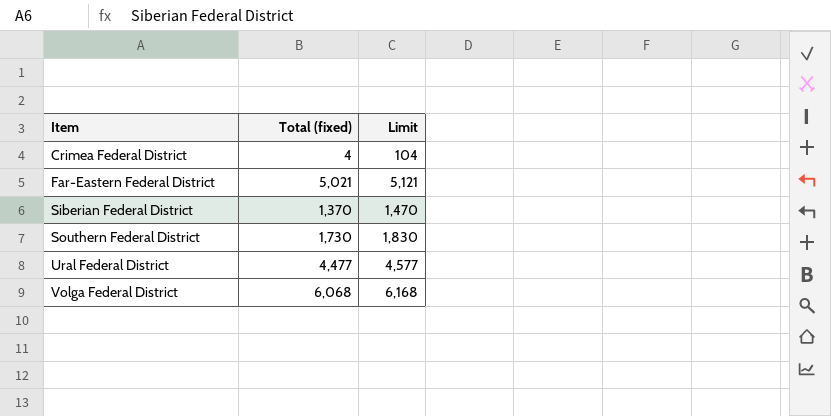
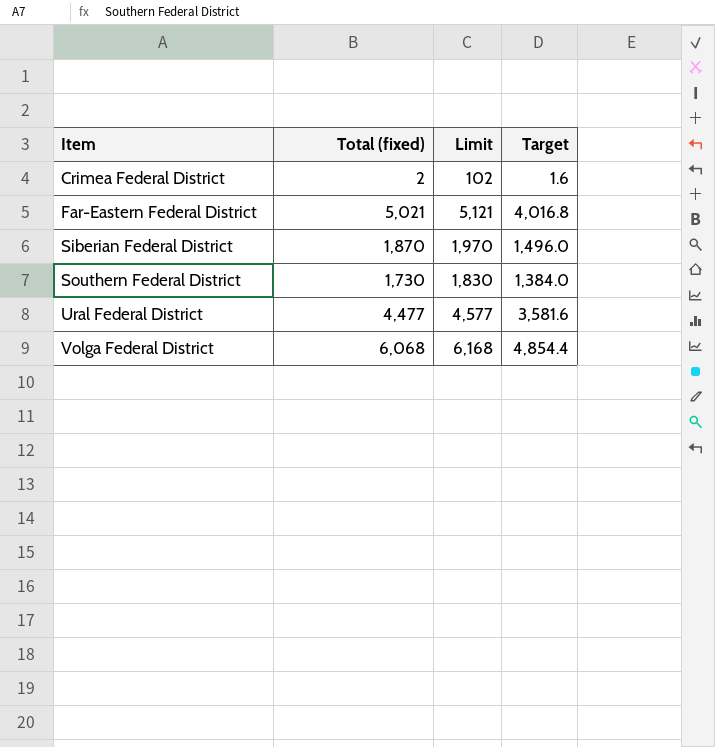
column Target | formula: none -> [Total (fixed)] * 0.8
Crimea Federal District | Total (fixed): 4 -> 2
Crimea Federal District | Limit: 104 -> 102
Siberian Federal District | Total (fixed): 1,370 -> 1,870
Siberian Federal District | Limit: 1,470 -> 1,970

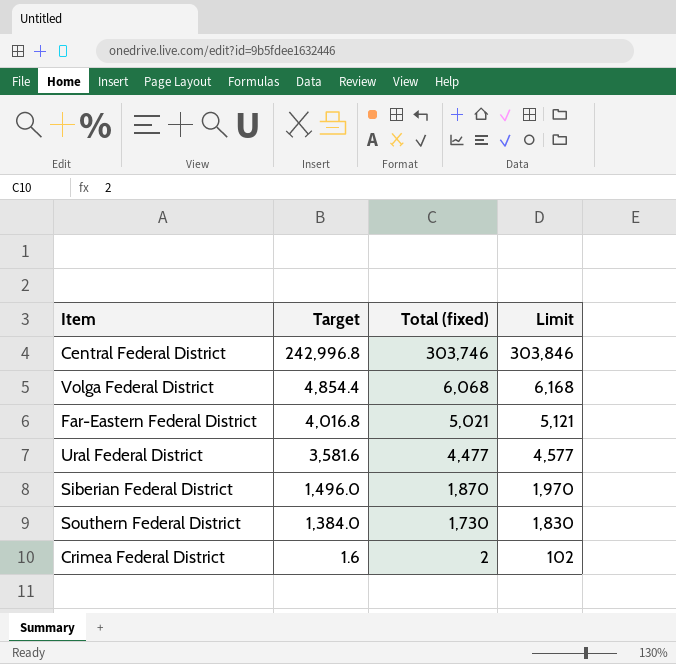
row order: Item ascending -> Target descending
column Target | position: 4 -> 2
row Central Federal District: none -> 242,996.8 | 303,746 | 303,846

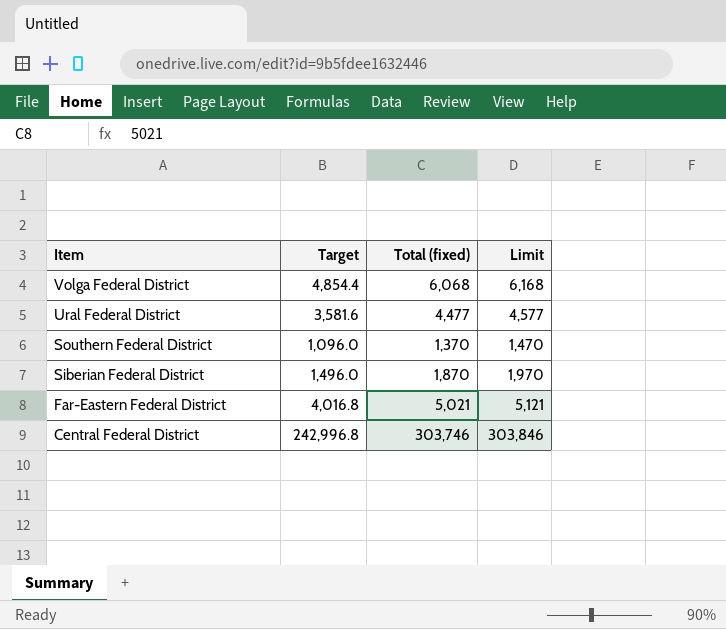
row order: Target descending -> Item descending
row Crimea Federal District: 1.6 | 2 | 102 -> none
Southern Federal District | Target: 1,384.0 -> 1,096.0
Southern Federal District | Total (fixed): 1,730 -> 1,370
Southern Federal District | Limit: 1,830 -> 1,470

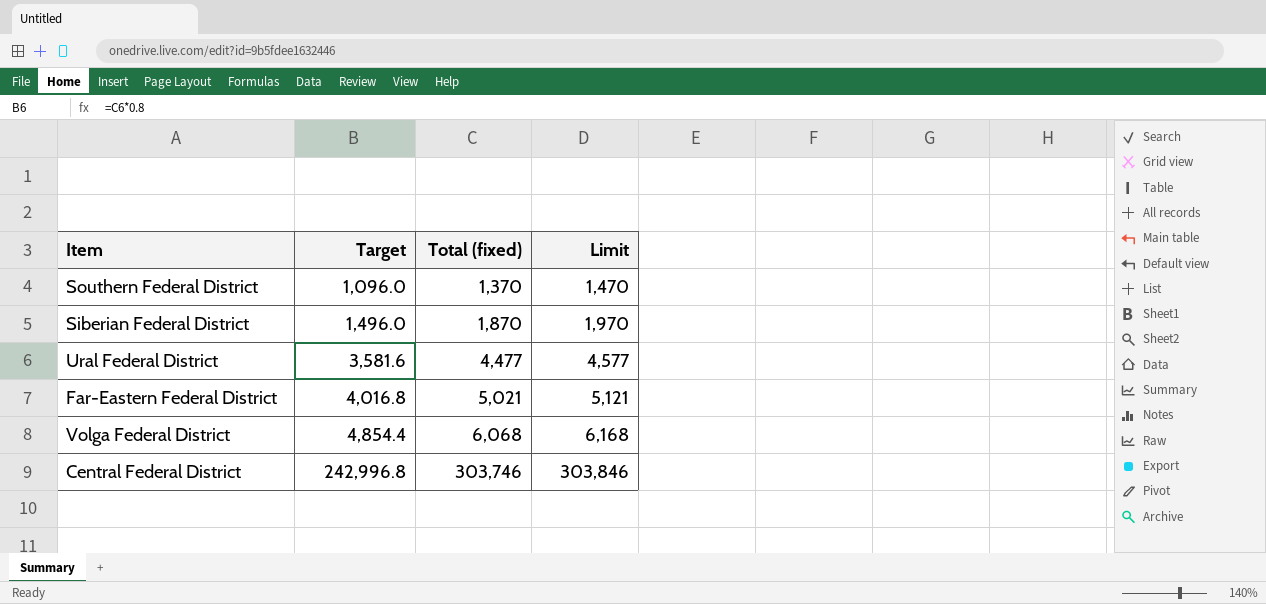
row order: Item descending -> Target ascending

